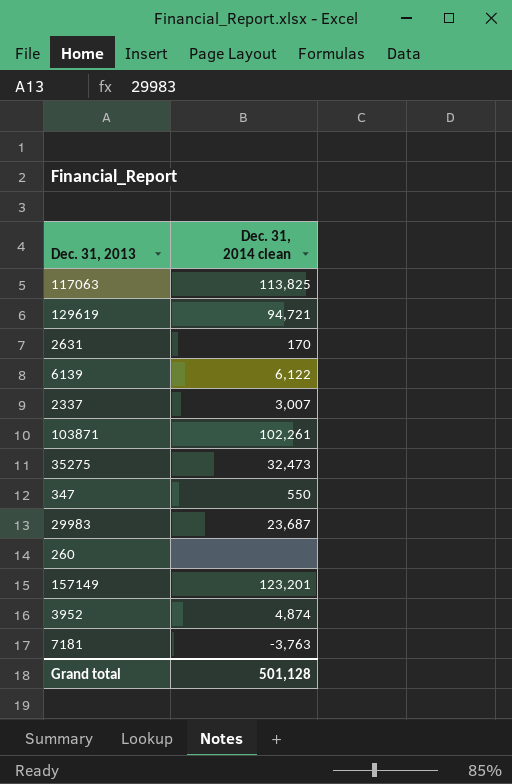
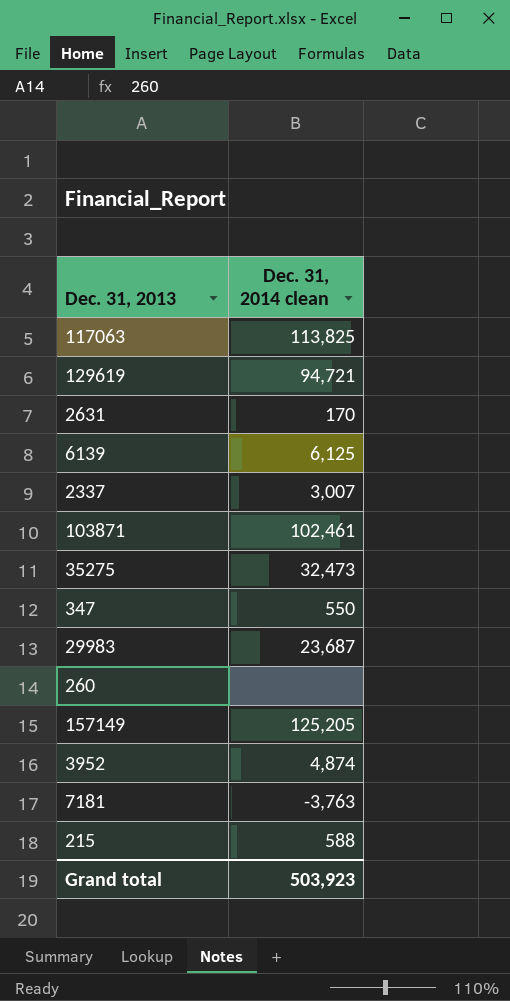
6139 | Dec. 31, 2014 clean: 6,122 -> 6,125
103871 | Dec. 31, 2014 clean: 102,261 -> 102,461
157149 | Dec. 31, 2014 clean: 123,201 -> 125,205
row 215: none -> 588
Grand total | Dec. 31, 2014 clean: 501,128 -> 503,923

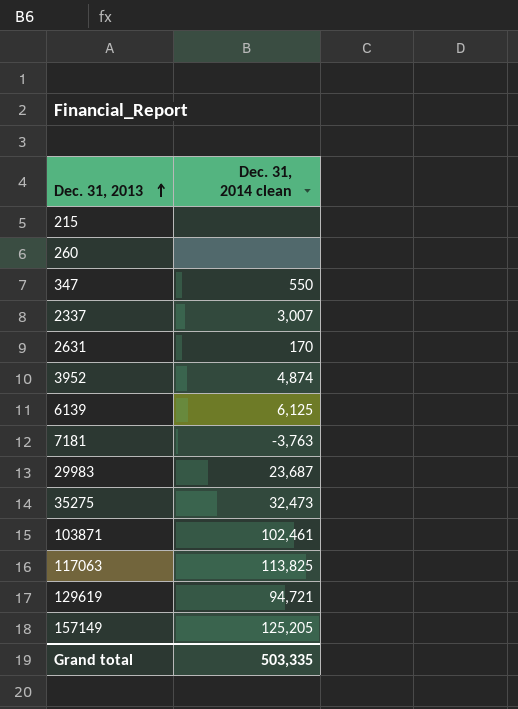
row order: none -> Dec. 31, 2013 ascending
215 | Dec. 31, 2014 clean: 588 -> none
Grand total | Dec. 31, 2014 clean: 503,923 -> 503,335

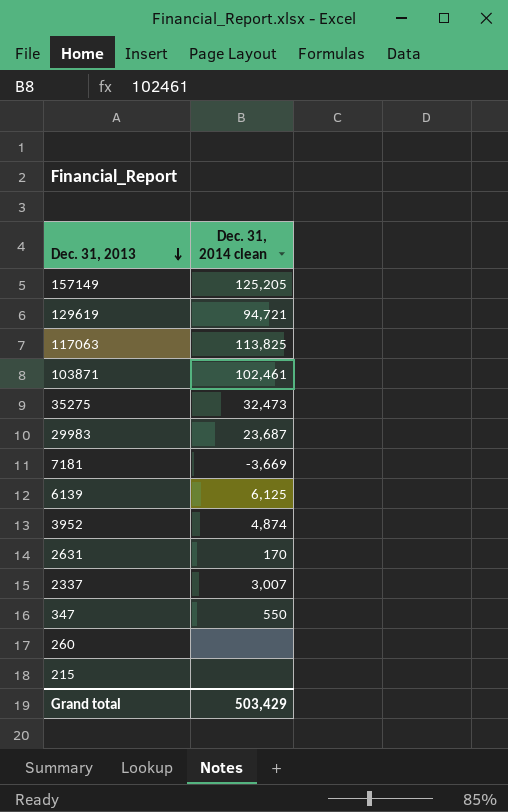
row order: Dec. 31, 2013 ascending -> Dec. 31, 2013 descending
7181 | Dec. 31, 2014 clean: -3,763 -> -3,669
Grand total | Dec. 31, 2014 clean: 503,335 -> 503,429

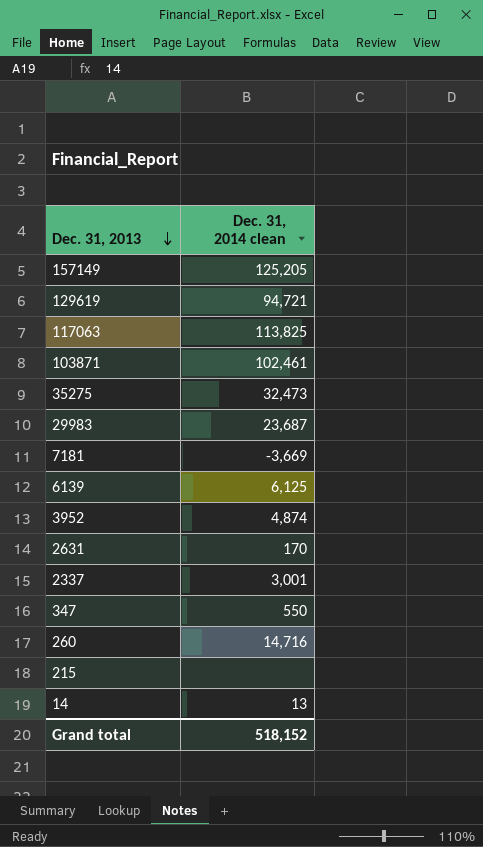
2337 | Dec. 31, 2014 clean: 3,007 -> 3,001
260 | Dec. 31, 2014 clean: none -> 14,716
row 14: none -> 13
Grand total | Dec. 31, 2014 clean: 503,429 -> 518,152

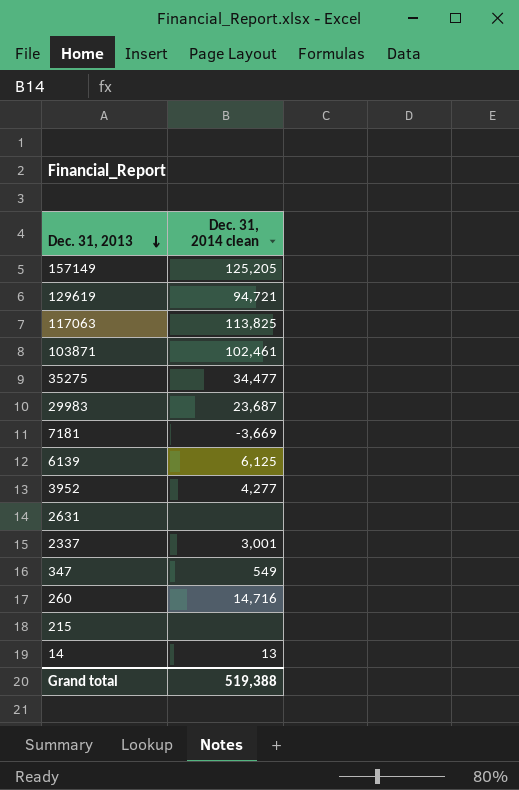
35275 | Dec. 31, 2014 clean: 32,473 -> 34,477
3952 | Dec. 31, 2014 clean: 4,874 -> 4,277
2631 | Dec. 31, 2014 clean: 170 -> none
347 | Dec. 31, 2014 clean: 550 -> 549
Grand total | Dec. 31, 2014 clean: 518,152 -> 519,388

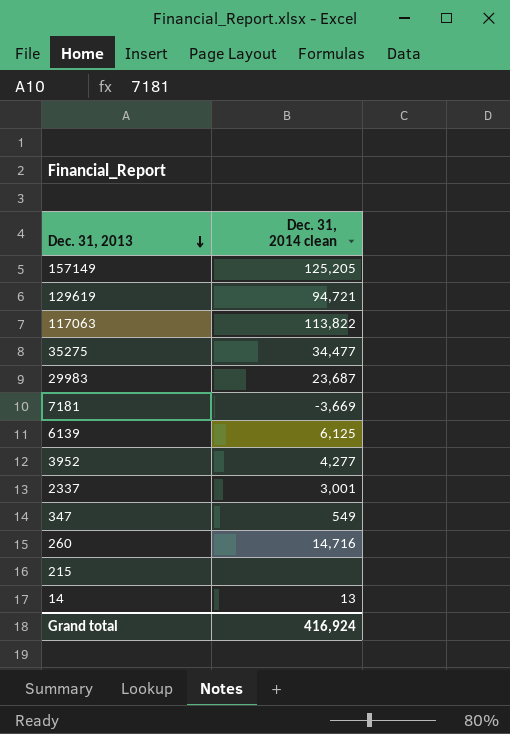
row 103871: 102,461 -> none
row 2631: none -> none
117063 | Dec. 31, 2014 clean: 113,825 -> 113,822
Grand total | Dec. 31, 2014 clean: 519,388 -> 416,924

